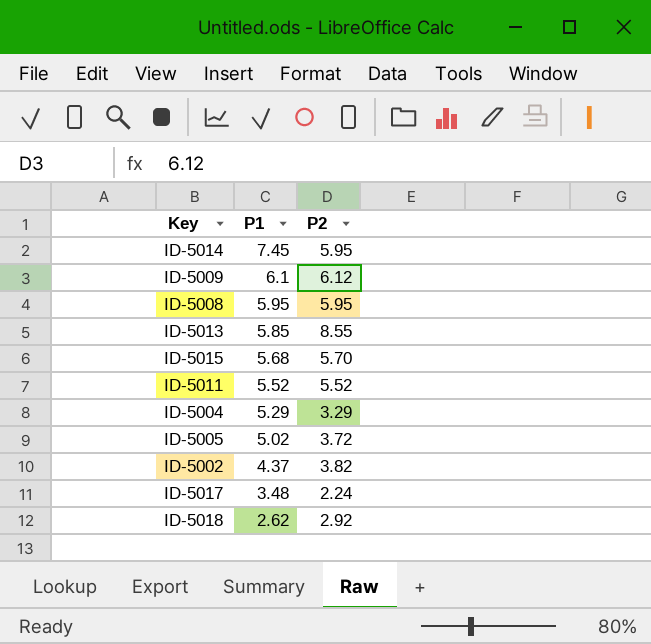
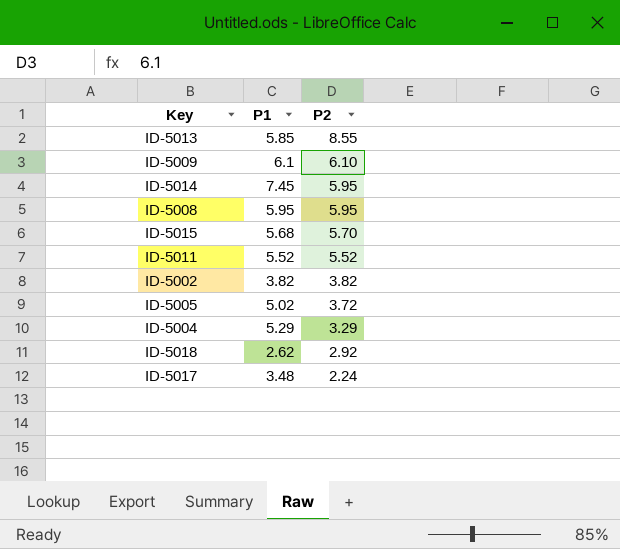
row order: P1 descending -> P2 descending
ID-5009 | P2: 6.12 -> 6.10
ID-5002 | P1: 4.37 -> 3.82

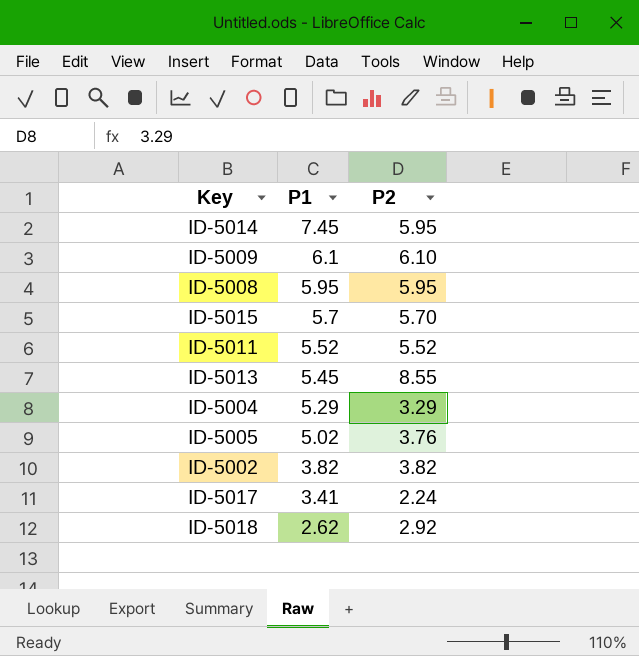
row order: P2 descending -> P1 descending
ID-5015 | P1: 5.68 -> 5.7
ID-5013 | P1: 5.85 -> 5.45
ID-5005 | P2: 3.72 -> 3.76
ID-5017 | P1: 3.48 -> 3.41

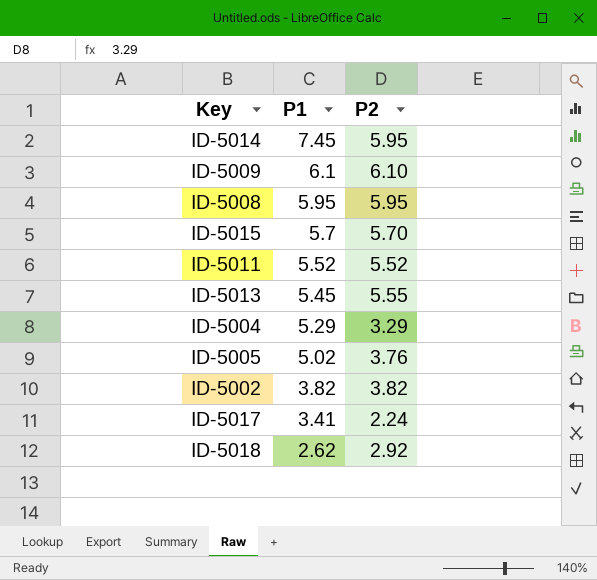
ID-5013 | P2: 8.55 -> 5.55

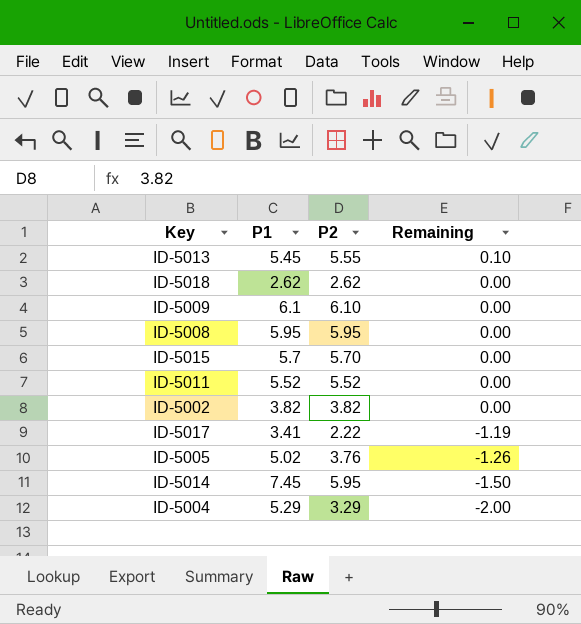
row order: P1 descending -> Remaining descending
column Remaining | formula: none -> [P2] - [P1]
ID-5018 | P2: 2.92 -> 2.62
ID-5017 | P2: 2.24 -> 2.22

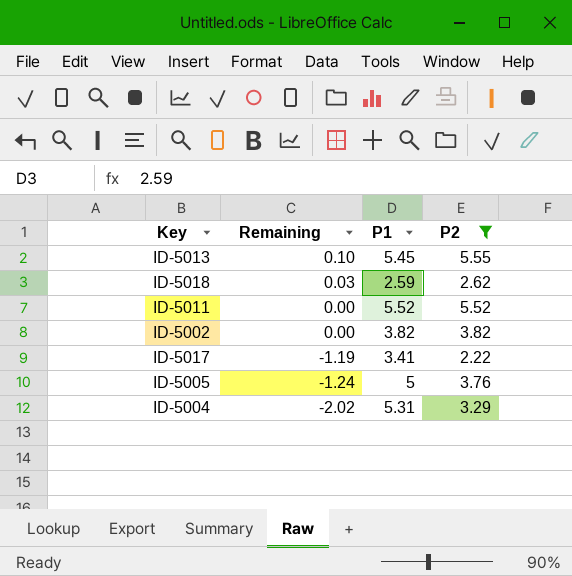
filter: none -> P2 <= 5.55
column Remaining | position: 4 -> 2
ID-5018 | Remaining: 0.00 -> 0.03
ID-5018 | P1: 2.62 -> 2.59
ID-5005 | Remaining: -1.26 -> -1.24
ID-5005 | P1: 5.02 -> 5
ID-5004 | Remaining: -2.00 -> -2.02
ID-5004 | P1: 5.29 -> 5.31

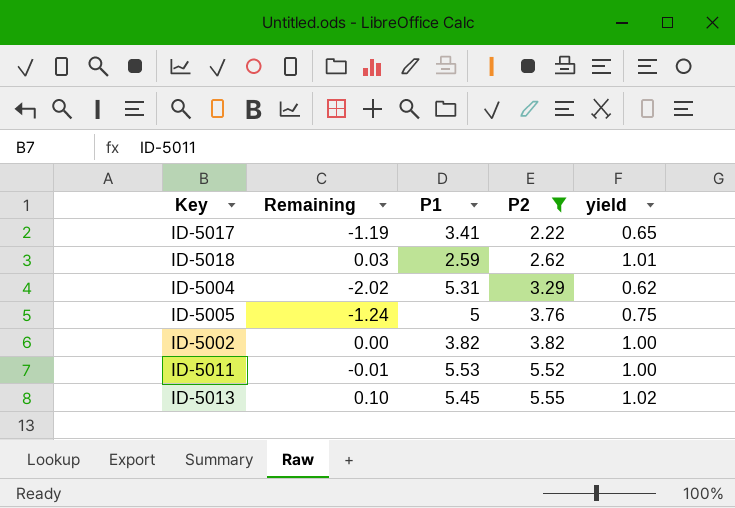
row order: Remaining descending -> P2 ascending
column yield | formula: none -> [P2] / [P1]
ID-5011 | Remaining: 0.00 -> -0.01
ID-5011 | P1: 5.52 -> 5.53

